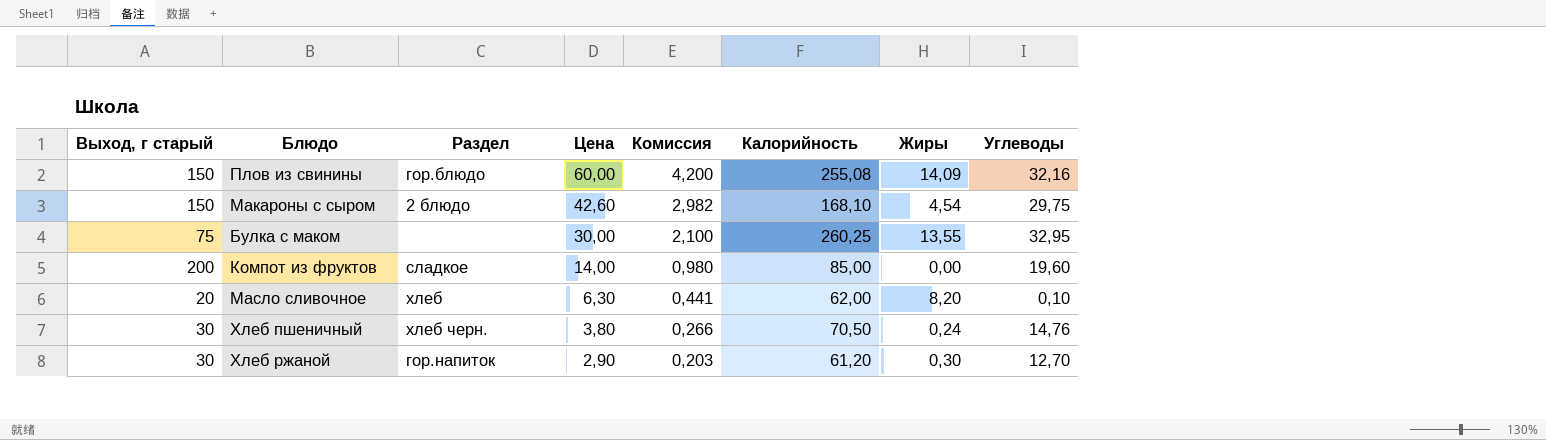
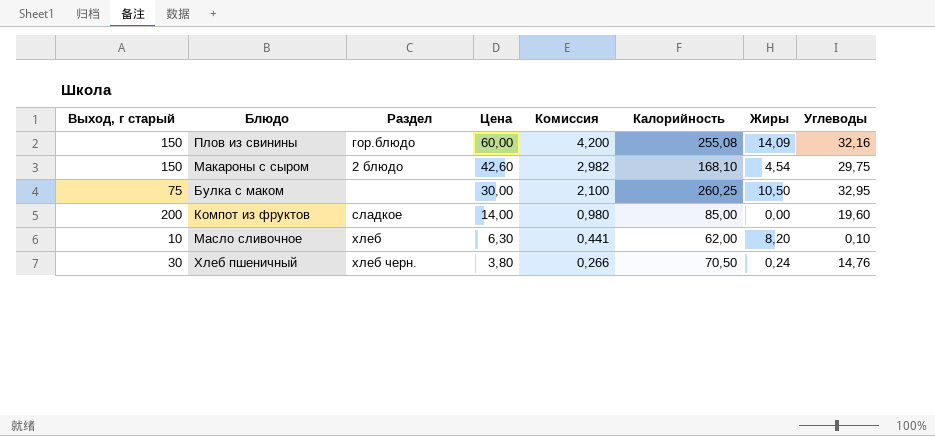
row Хлеб ржаной: 30 | гор.напиток | 2,90 | 0,203 | 61,20 | 0,30 | 12,70 -> none
Булка с маком | Жиры: 13,55 -> 10,50
Масло сливочное | Выход, г старый: 20 -> 10

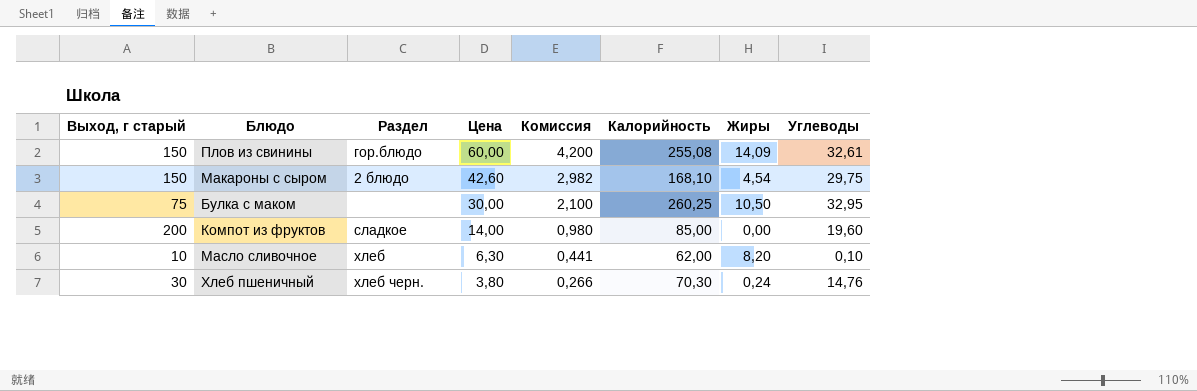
Плов из свинины | Углеводы: 32,16 -> 32,61
Хлеб пшеничный | Калорийность: 70,50 -> 70,30

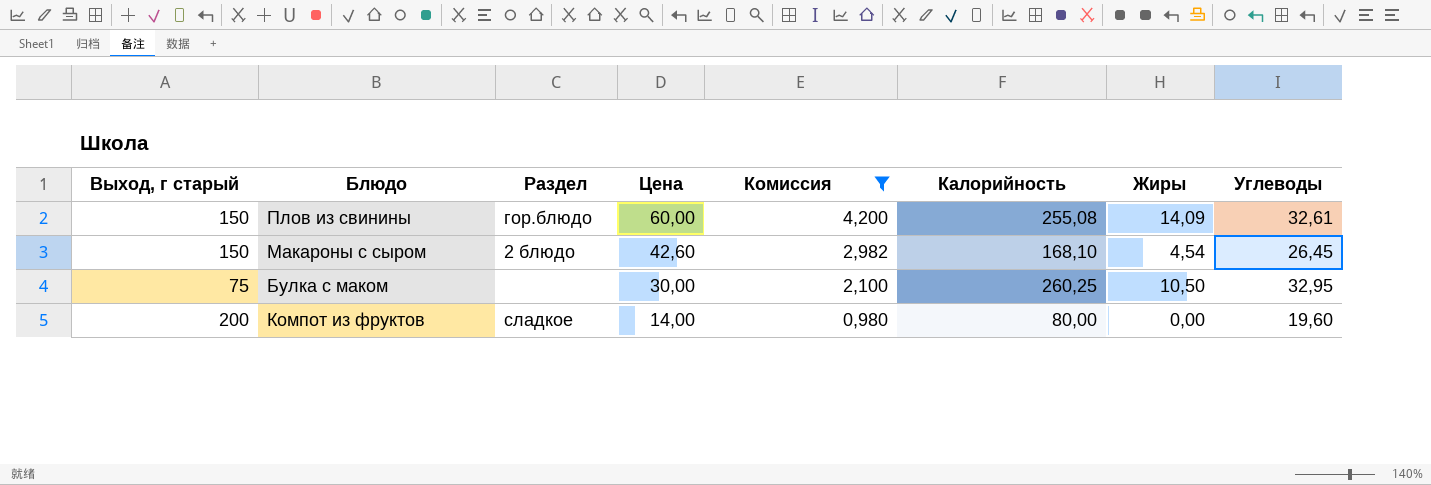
filter: none -> Комиссия >= 0,980
Макароны с сыром | Углеводы: 29,75 -> 26,45
Компот из фруктов | Калорийность: 85,00 -> 80,00

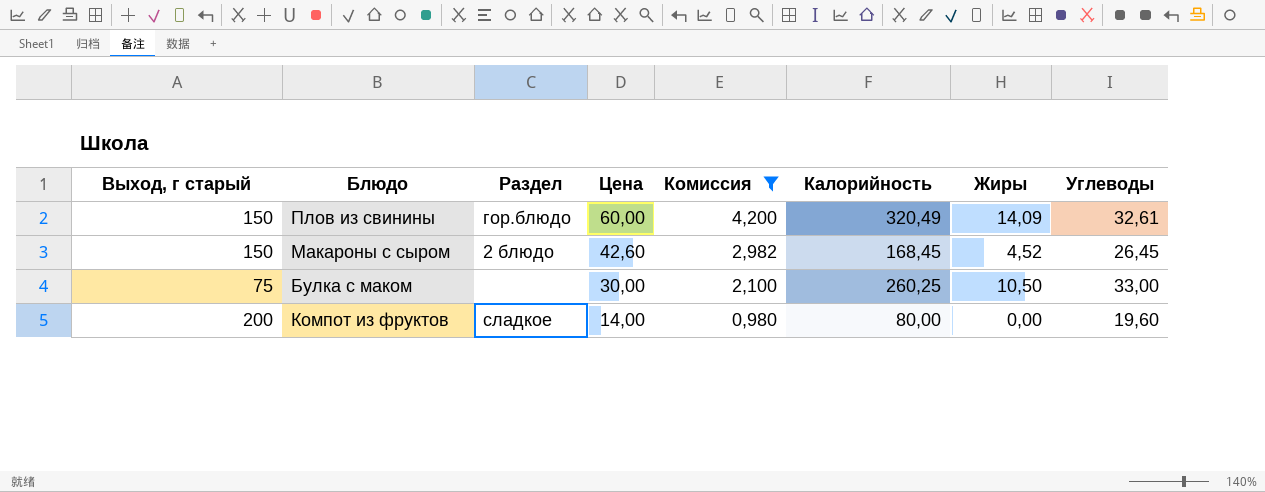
Плов из свинины | Калорийность: 255,08 -> 320,49
Макароны с сыром | Калорийность: 168,10 -> 168,45
Макароны с сыром | Жиры: 4,54 -> 4,52
Булка с маком | Углеводы: 32,95 -> 33,00

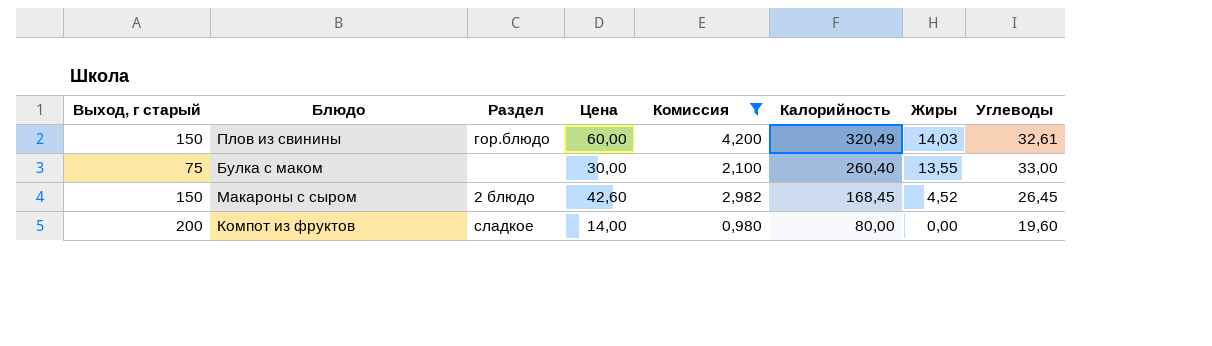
row order: Цена descending -> Калорийность descending
Плов из свинины | Жиры: 14,09 -> 14,03
Булка с маком | Калорийность: 260,25 -> 260,40
Булка с маком | Жиры: 10,50 -> 13,55

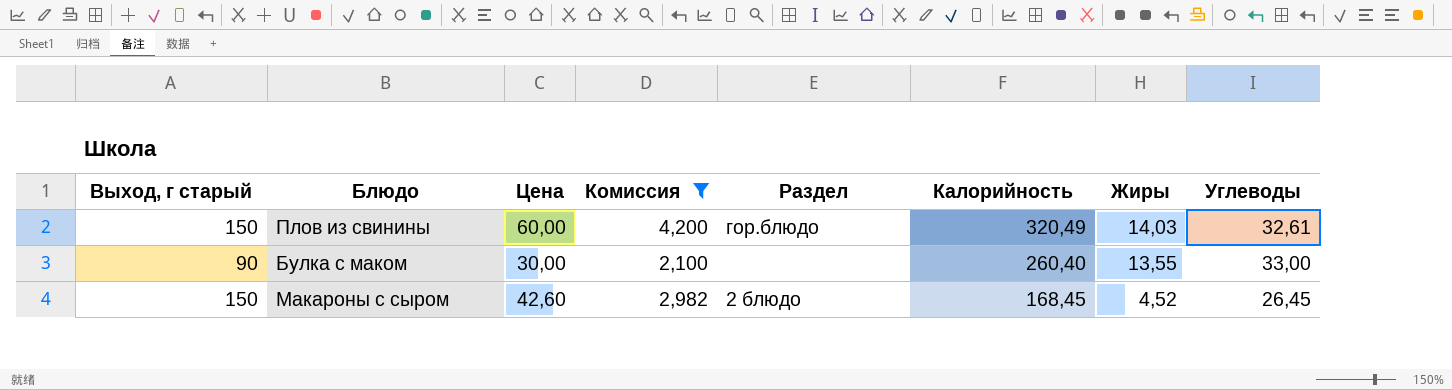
column Раздел | position: 3 -> 5
row Компот из фруктов: 200 | сладкое | 14,00 | 0,980 | 80,00 | 0,00 | 19,60 -> none
Булка с маком | Выход, г старый: 75 -> 90

